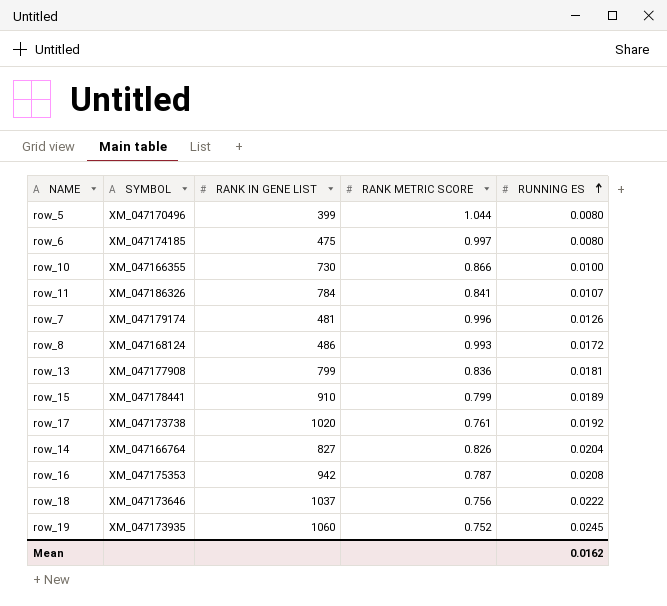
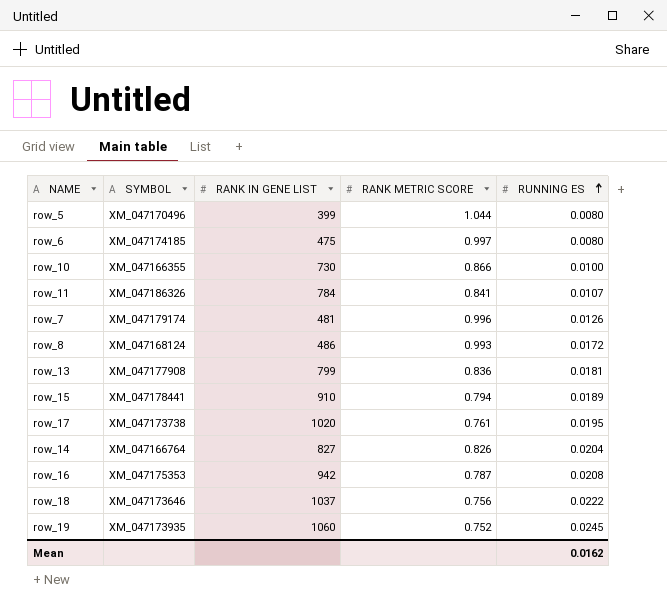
row_15 | RANK METRIC SCORE: 0.799 -> 0.794
row_17 | RUNNING ES: 0.0192 -> 0.0195

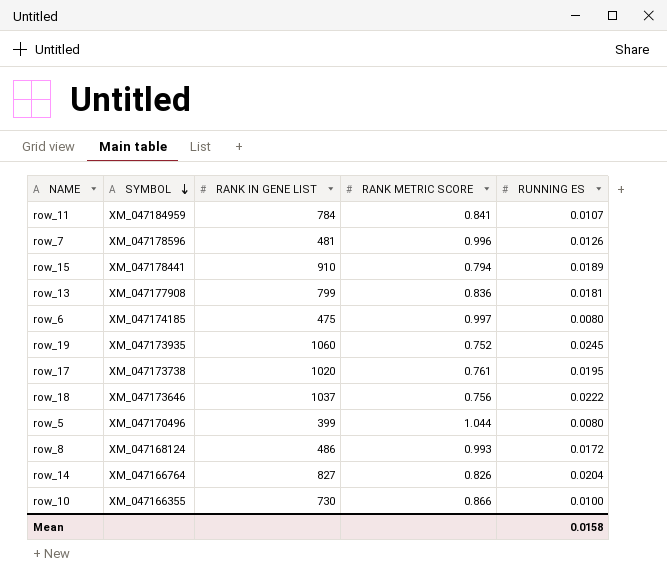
row order: RUNNING ES ascending -> SYMBOL descending
row row_16: XM_047175353 | 942 | 0.787 | 0.0208 -> none
row_11 | SYMBOL: XM_047186326 -> XM_047184959
row_7 | SYMBOL: XM_047179174 -> XM_047178596
Mean | RUNNING ES: 0.0162 -> 0.0158

